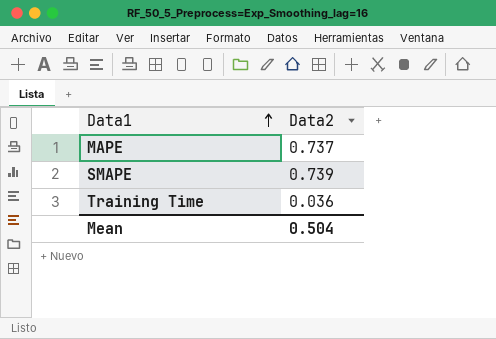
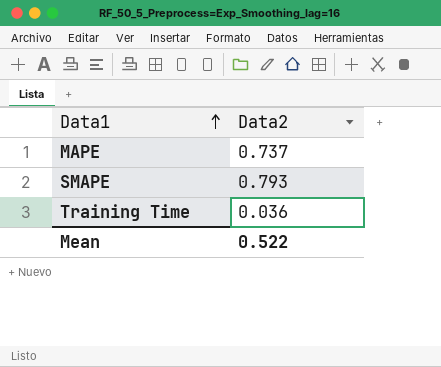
SMAPE | Data2: 0.739 -> 0.793
Mean | Data2: 0.504 -> 0.522

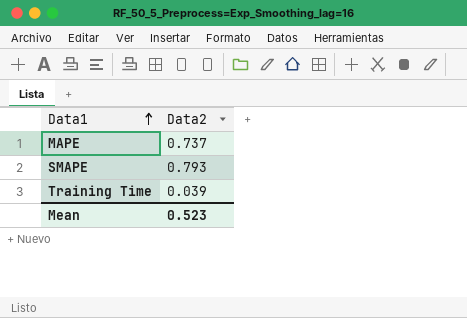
Training Time | Data2: 0.036 -> 0.039
Mean | Data2: 0.522 -> 0.523

